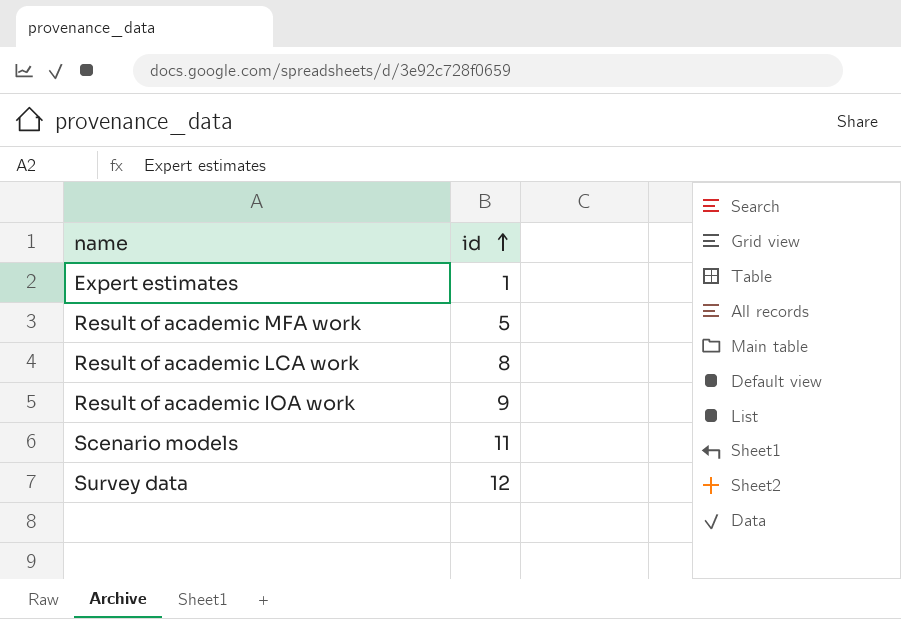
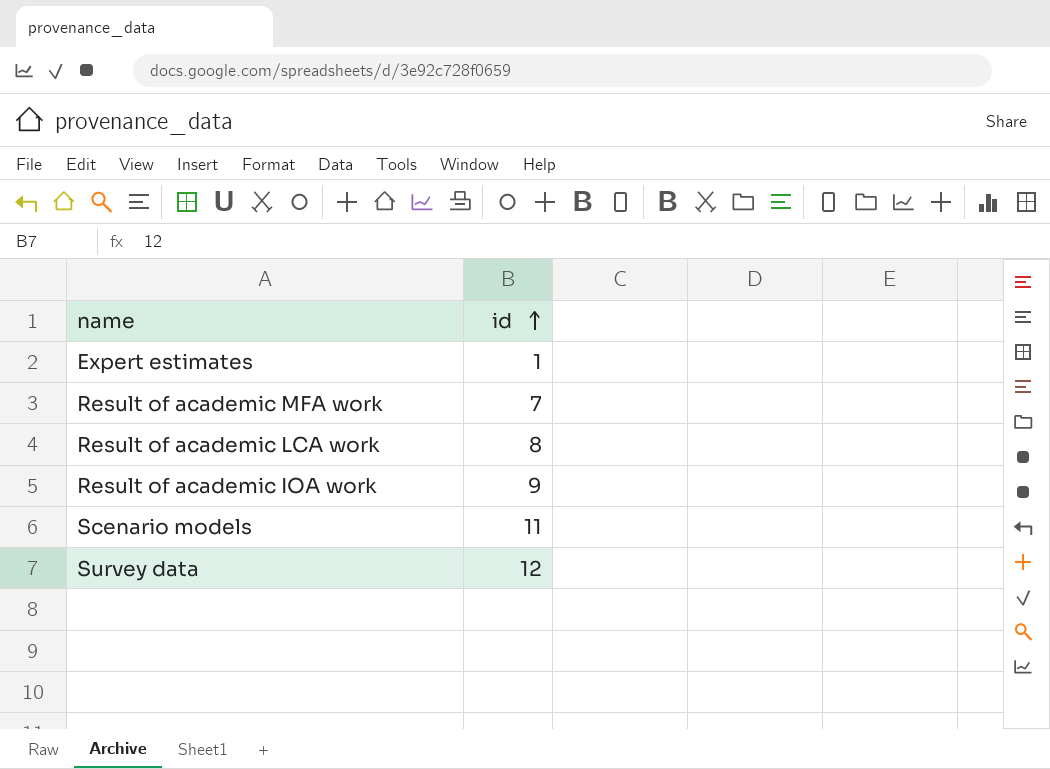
Result of academic MFA work | id: 5 -> 7

